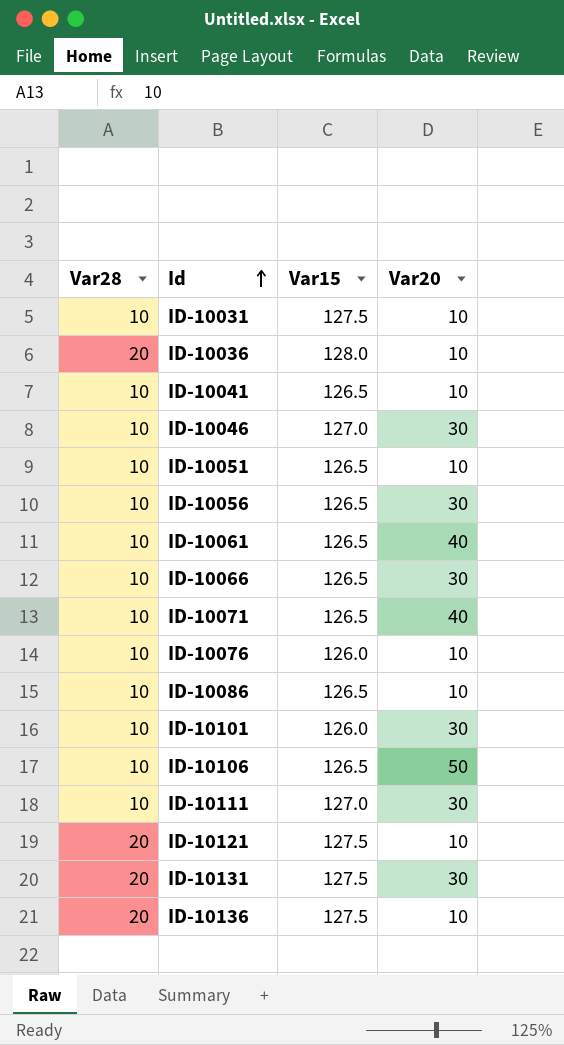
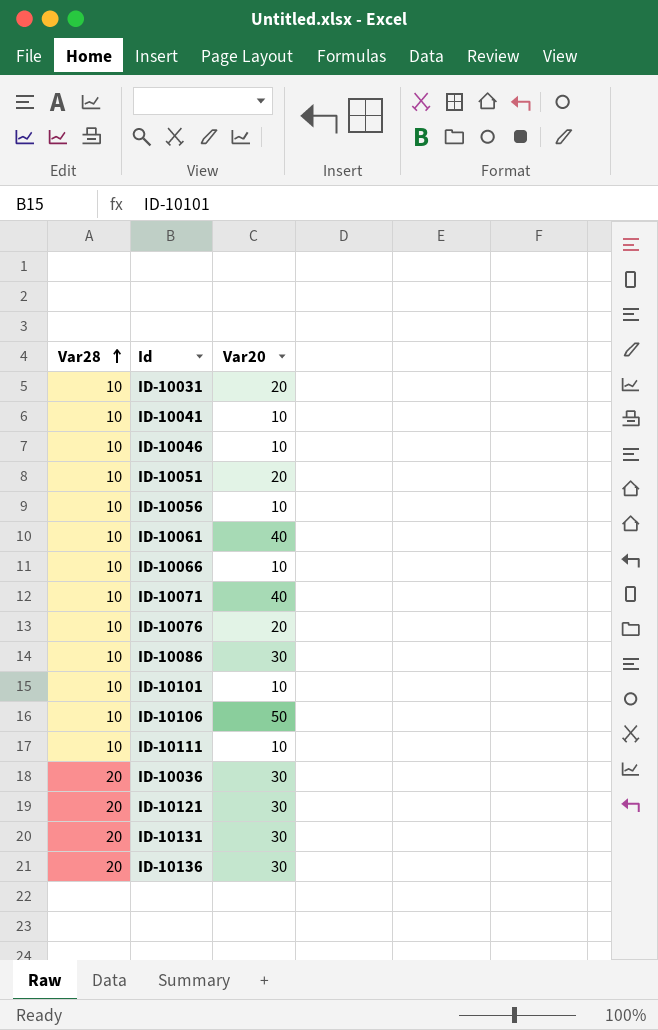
row order: Id ascending -> Var28 ascending
column Var15 | position: 3 -> none
ID-10031 | Var20: 10 -> 20
ID-10046 | Var20: 30 -> 10
ID-10051 | Var20: 10 -> 20
ID-10056 | Var20: 30 -> 10
ID-10066 | Var20: 30 -> 10
ID-10076 | Var20: 10 -> 20
ID-10086 | Var20: 10 -> 30
ID-10101 | Var20: 30 -> 10
ID-10111 | Var20: 30 -> 10
ID-10036 | Var20: 10 -> 30
ID-10121 | Var20: 10 -> 30
ID-10136 | Var20: 10 -> 30

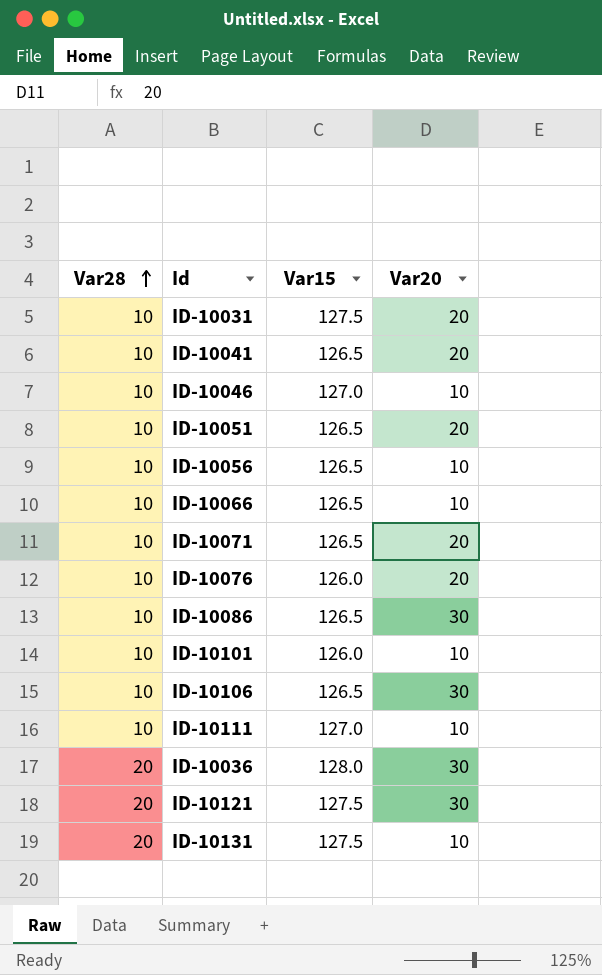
column Var15 | position: none -> 3
row ID-10061: 10 | 40 -> none
row ID-10136: 20 | 30 -> none
ID-10041 | Var20: 10 -> 20
ID-10071 | Var20: 40 -> 20
ID-10106 | Var20: 50 -> 30
ID-10131 | Var20: 30 -> 10

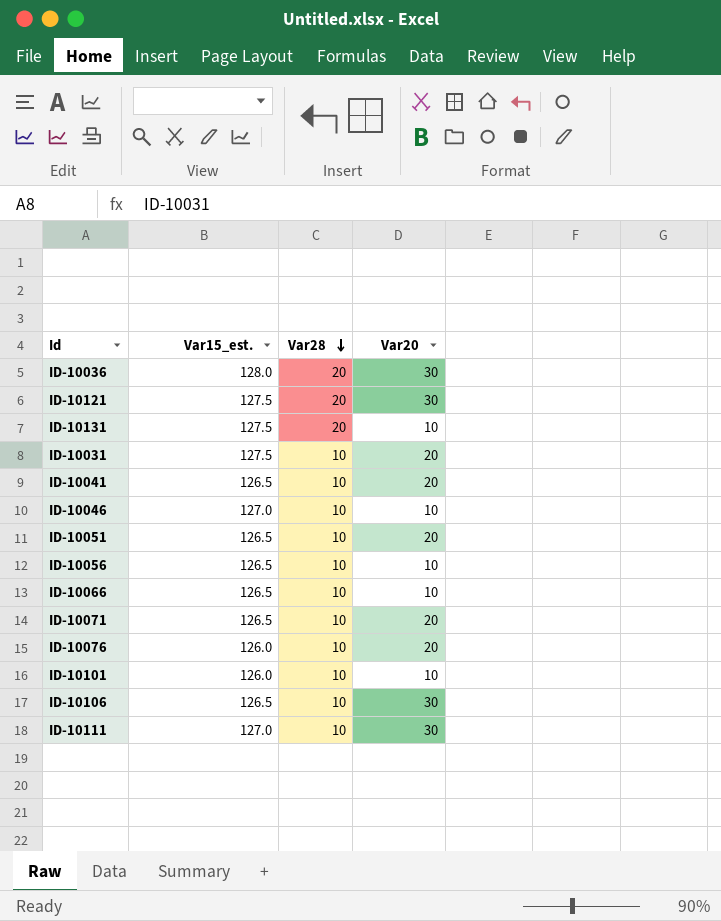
row order: Var28 ascending -> Var28 descending
column name: Var15 -> Var15_est.
column Var28 | position: 1 -> 3
row ID-10086: 10 | 126.5 | 30 -> none
ID-10111 | Var20: 10 -> 30

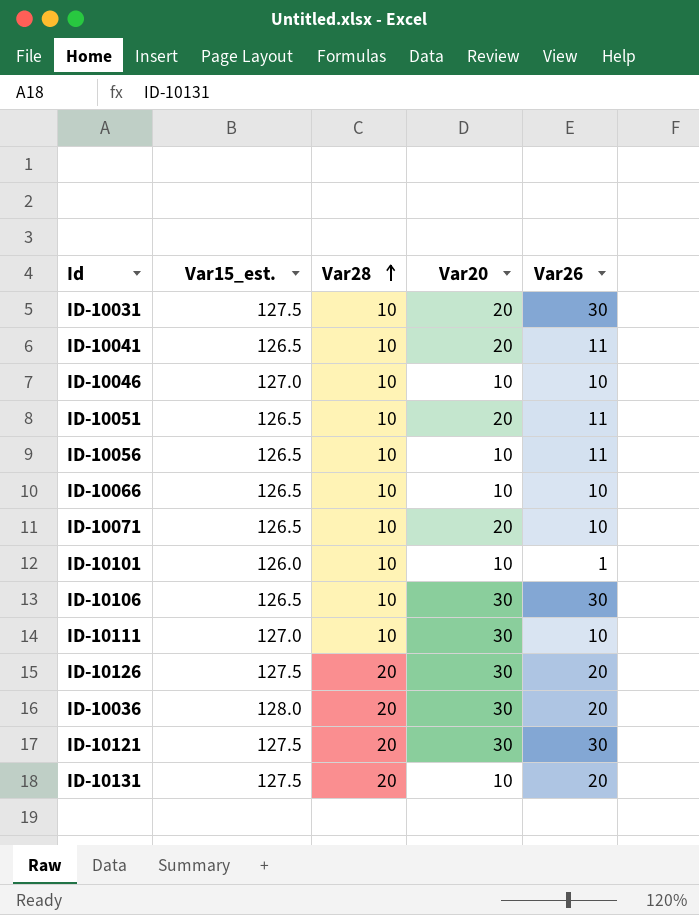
row order: Var28 descending -> Var28 ascending
column Var26 | position: none -> 5
row ID-10076: 126.0 | 10 | 20 -> none
row ID-10126: none -> 127.5 | 20 | 30 | 20

